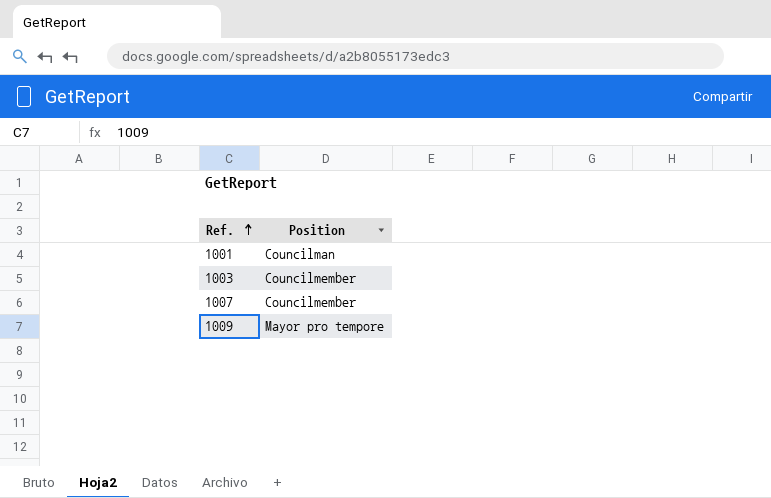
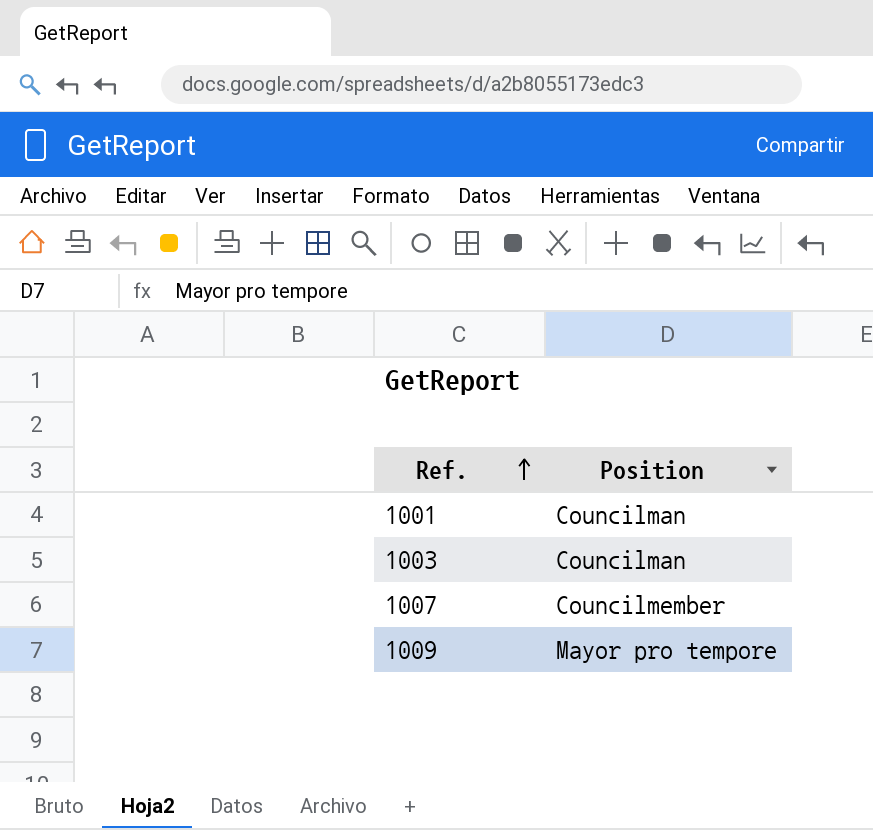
1003 | Position: Councilmember -> Councilman

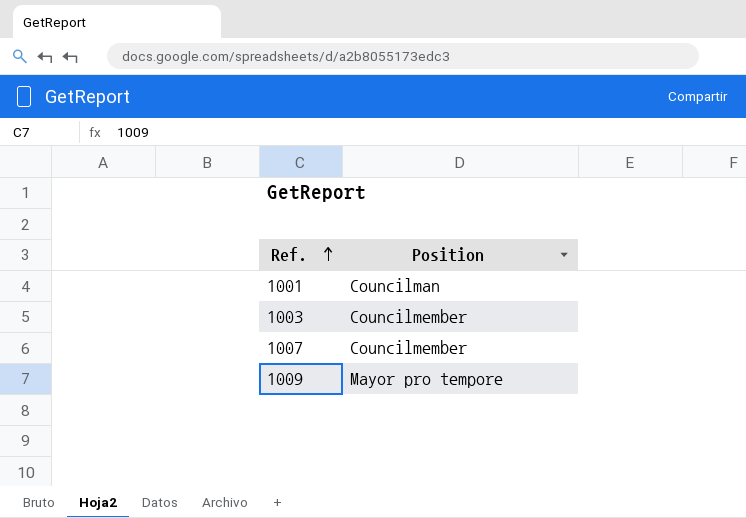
1003 | Position: Councilman -> Councilmember

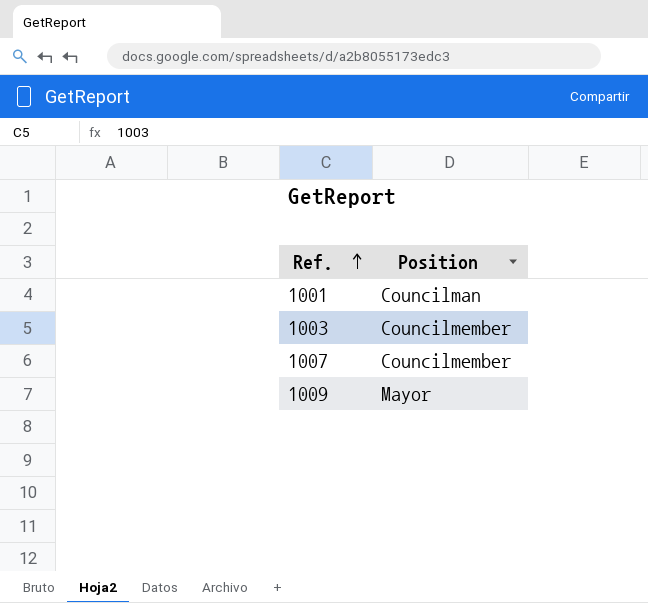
1009 | Position: Mayor pro tempore -> Mayor

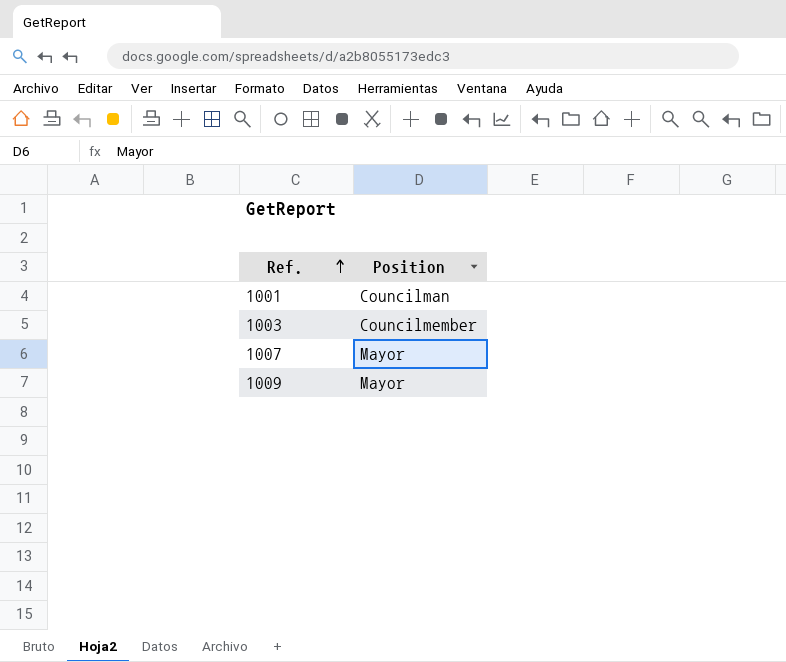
1007 | Position: Councilmember -> Mayor

